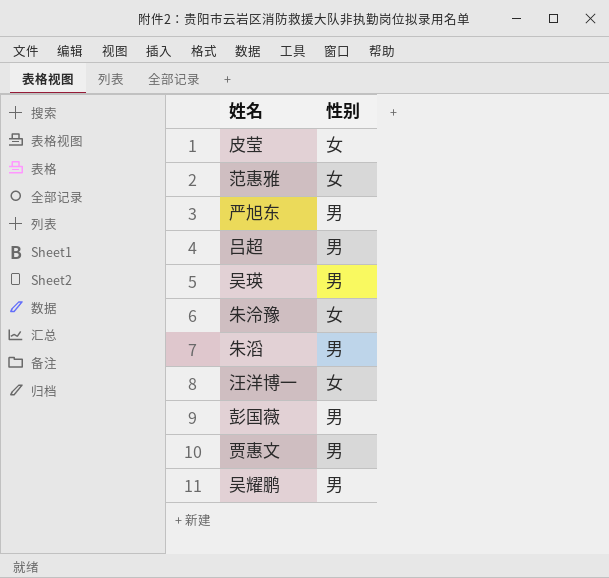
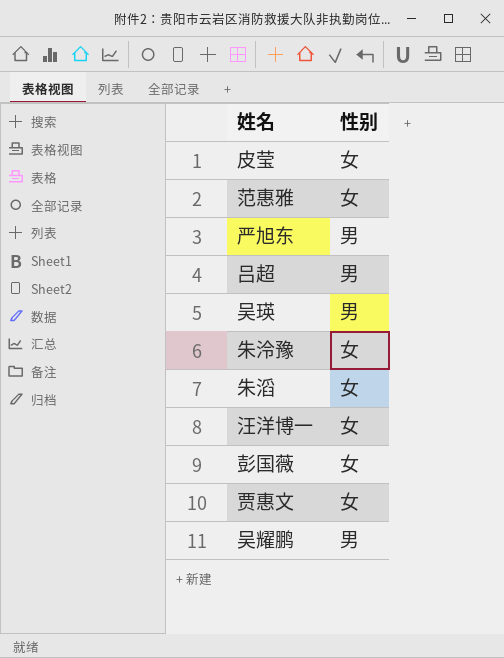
朱滔 | 性别: 男 -> 女
彭国薇 | 性别: 男 -> 女
贾惠文 | 性别: 男 -> 女

